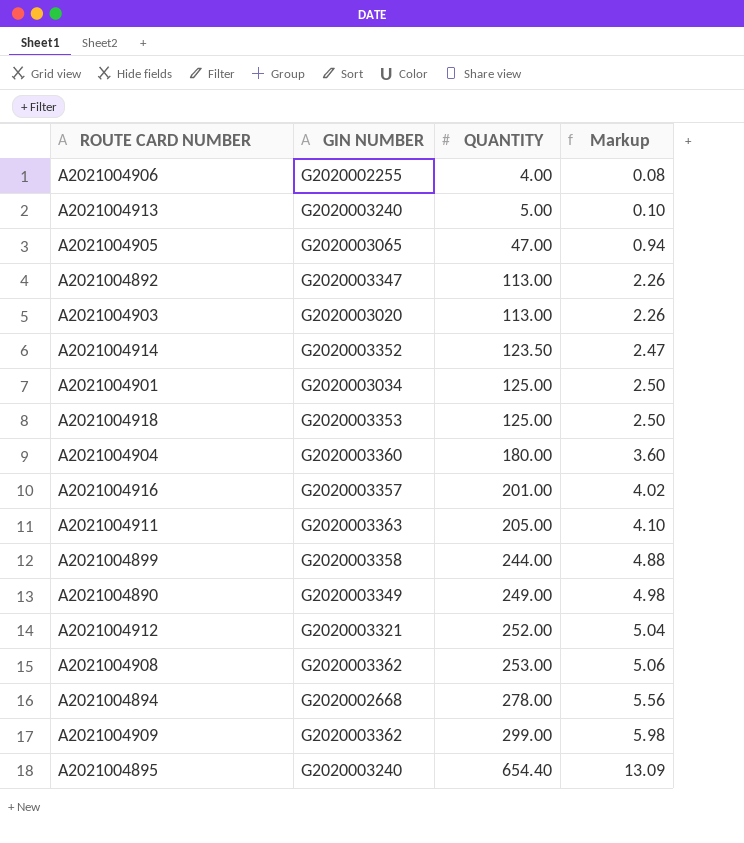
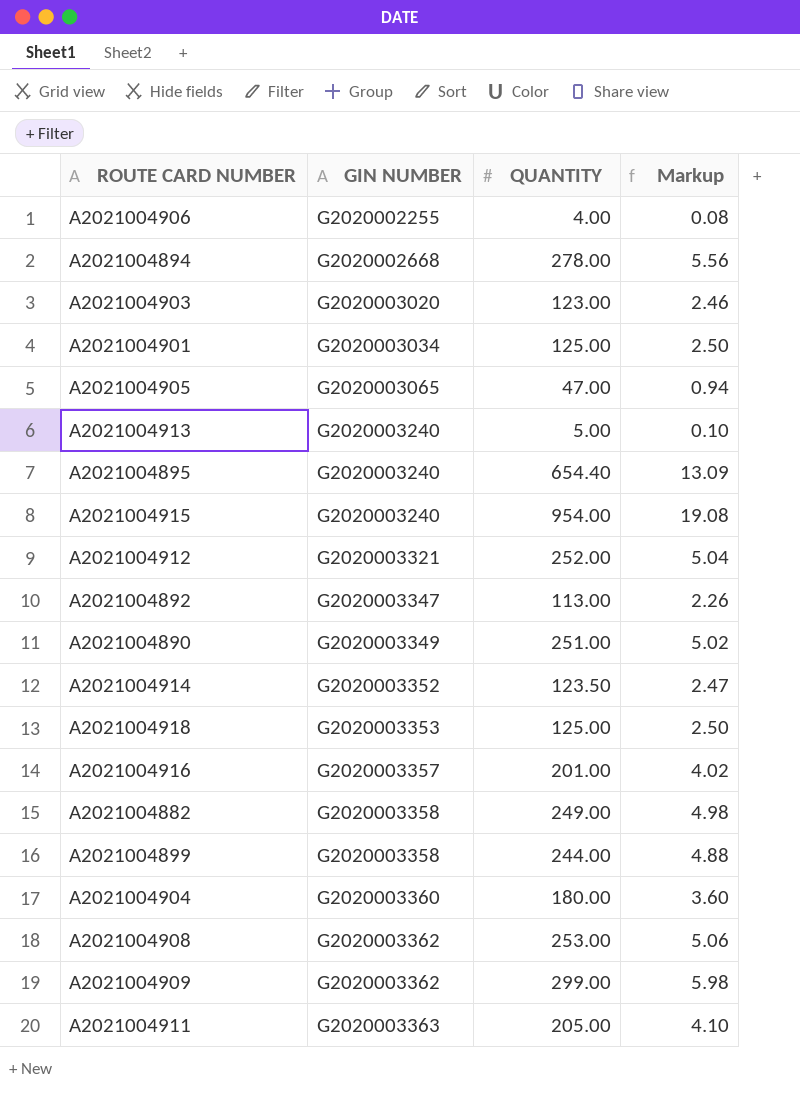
row order: QUANTITY ascending -> GIN NUMBER ascending
A2021004903 | QUANTITY: 113.00 -> 123.00
A2021004903 | Markup: 2.26 -> 2.46
row A2021004915: none -> G2020003240 | 954.00 | 19.08
A2021004890 | QUANTITY: 249.00 -> 251.00
A2021004890 | Markup: 4.98 -> 5.02
row A2021004882: none -> G2020003358 | 249.00 | 4.98

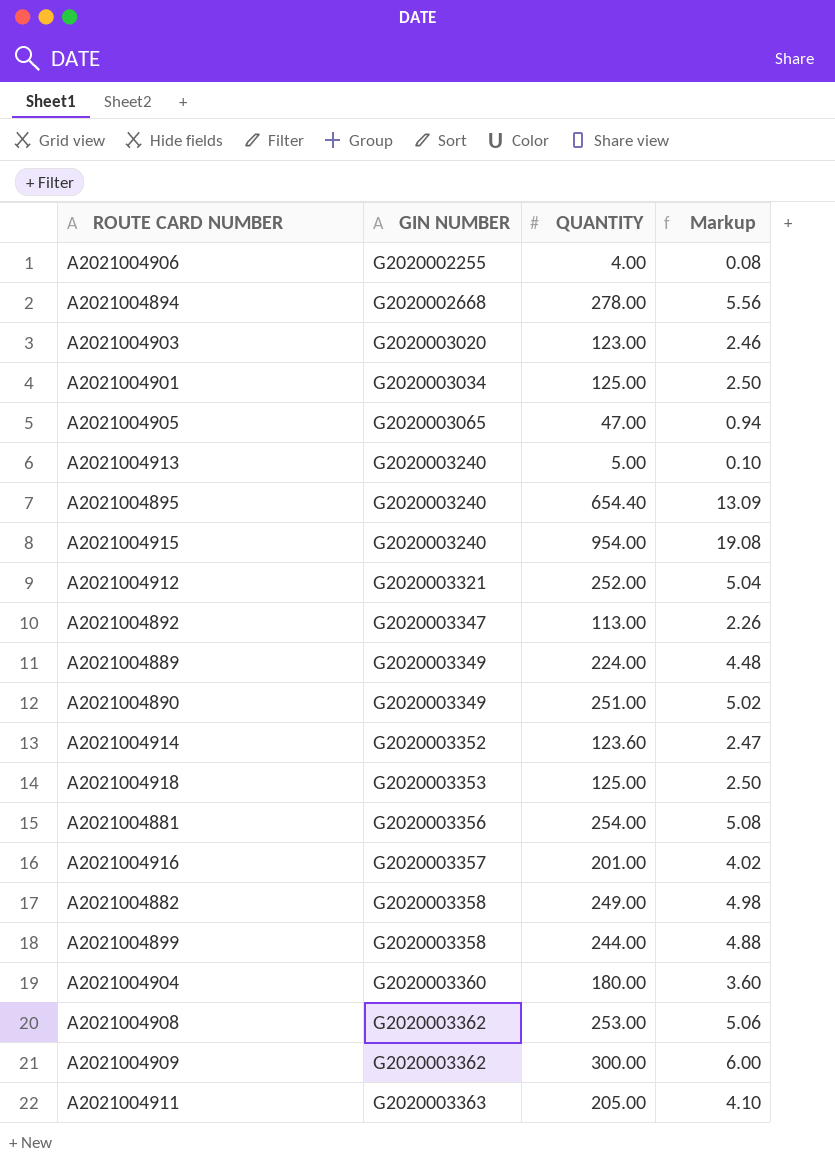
row A2021004889: none -> G2020003349 | 224.00 | 4.48
A2021004914 | QUANTITY: 123.50 -> 123.60
row A2021004881: none -> G2020003356 | 254.00 | 5.08
A2021004909 | QUANTITY: 299.00 -> 300.00
A2021004909 | Markup: 5.98 -> 6.00

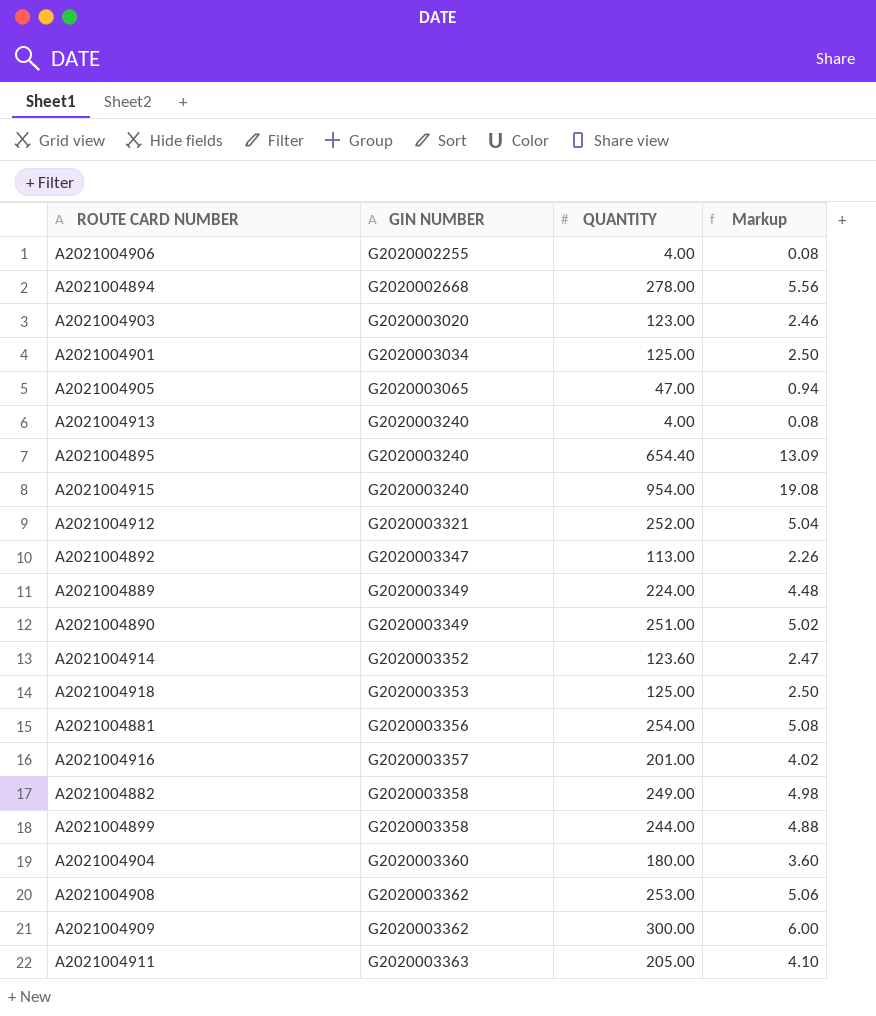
A2021004913 | QUANTITY: 5.00 -> 4.00
A2021004913 | Markup: 0.10 -> 0.08

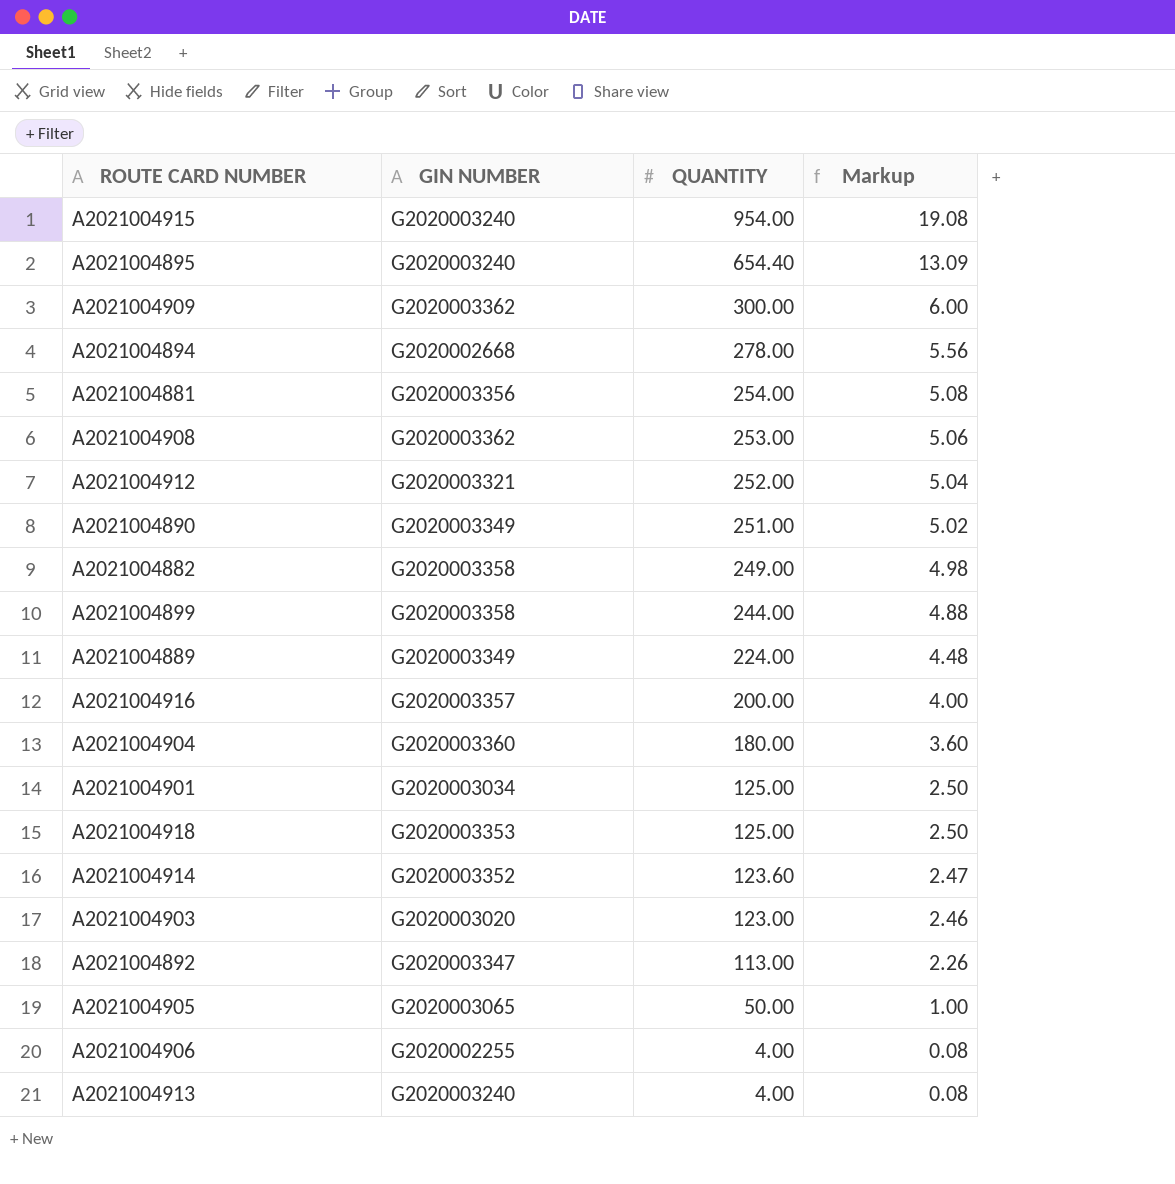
row order: GIN NUMBER ascending -> QUANTITY descending
row A2021004911: G2020003363 | 205.00 | 4.10 -> none
A2021004916 | QUANTITY: 201.00 -> 200.00
A2021004916 | Markup: 4.02 -> 4.00
A2021004905 | QUANTITY: 47.00 -> 50.00
A2021004905 | Markup: 0.94 -> 1.00

